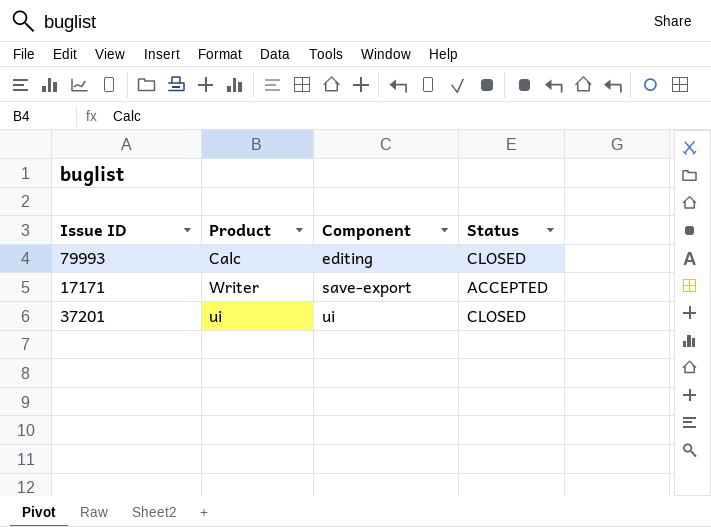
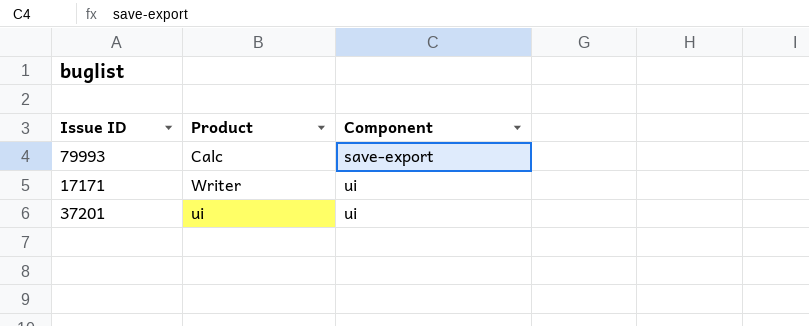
column Status | position: 4 -> none
79993 | Component: editing -> save-export
17171 | Component: save-export -> ui

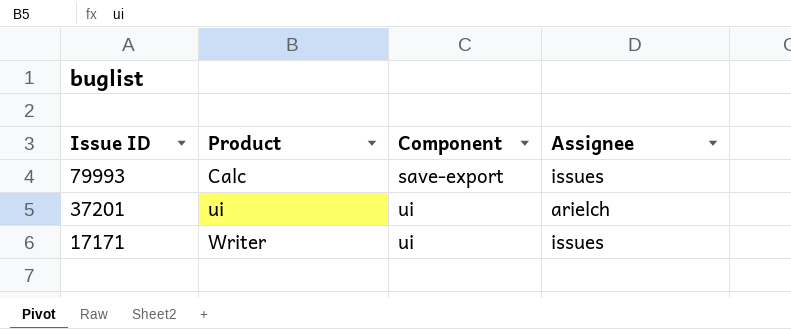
row order: Component ascending -> Issue ID descending
column Assignee | position: none -> 4

